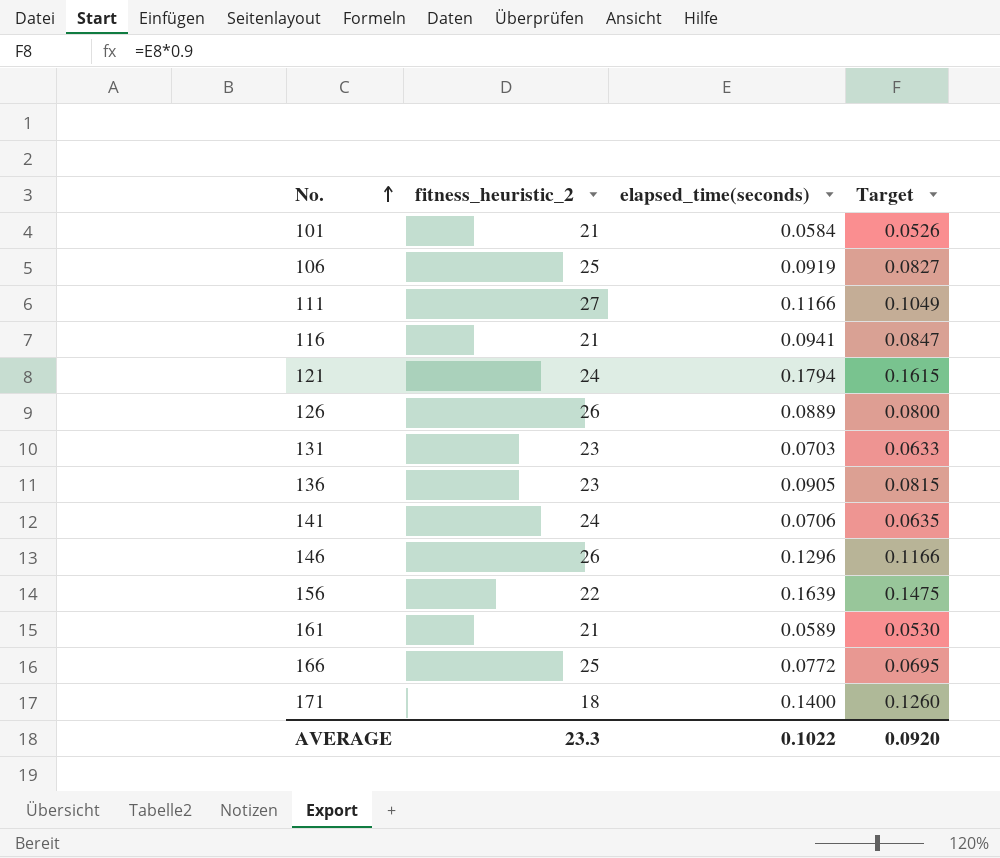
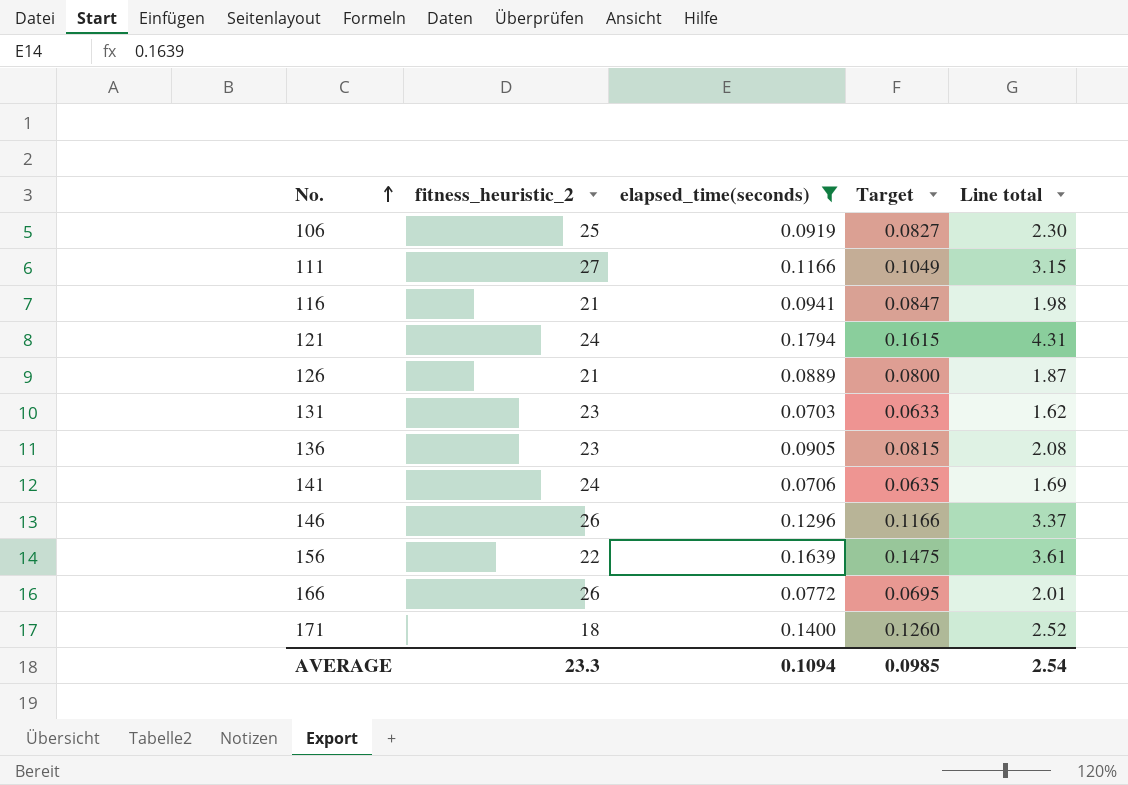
filter: none -> elapsed_time(seconds) >= 0.0703
column Line total | formula: none -> [fitness_heuristic_2] * [elapsed_time(seconds)]
126 | fitness_heuristic_2: 26 -> 21
166 | fitness_heuristic_2: 25 -> 26
AVERAGE | elapsed_time(seconds): 0.1022 -> 0.1094
AVERAGE | Target: 0.0920 -> 0.0985

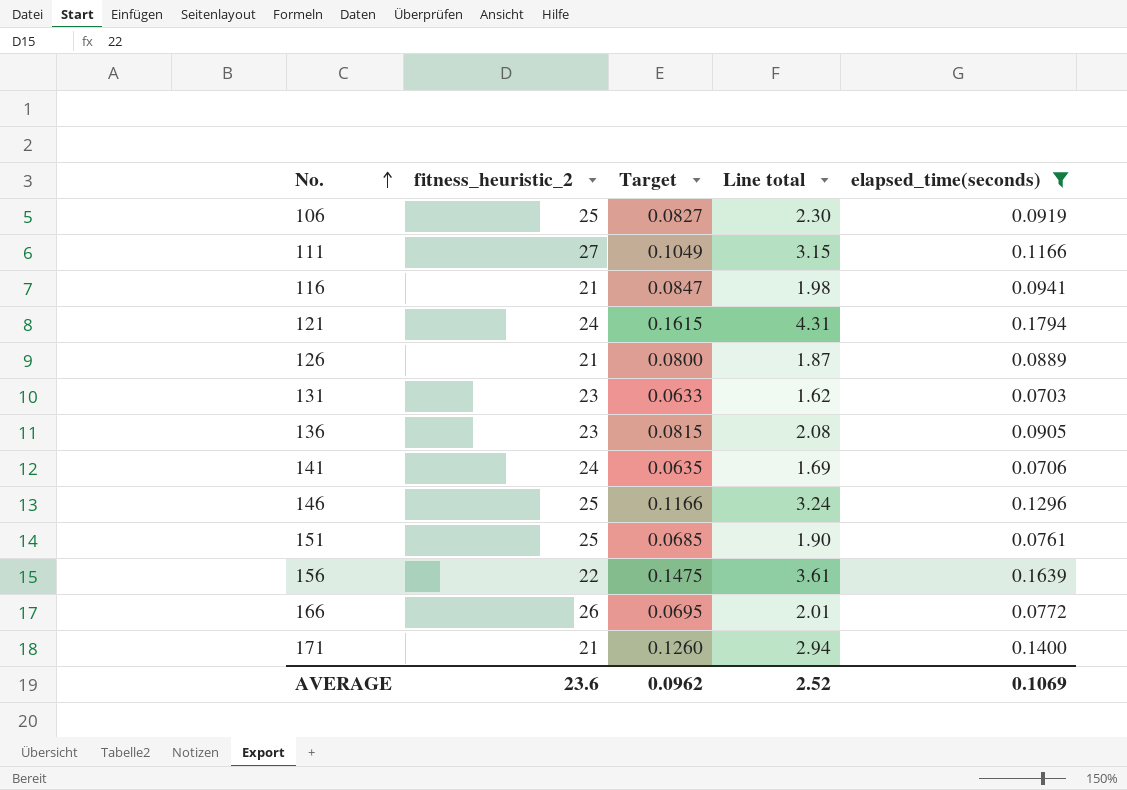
column elapsed_time(seconds) | position: 3 -> 5
146 | fitness_heuristic_2: 26 -> 25
146 | Line total: 3.37 -> 3.24
row 151: none -> 25 | 0.0685 | 1.90 | 0.0761
171 | fitness_heuristic_2: 18 -> 21
171 | Line total: 2.52 -> 2.94
AVERAGE | fitness_heuristic_2: 23.3 -> 23.6
AVERAGE | Target: 0.0985 -> 0.0962
AVERAGE | Line total: 2.54 -> 2.52
AVERAGE | elapsed_time(seconds): 0.1094 -> 0.1069

